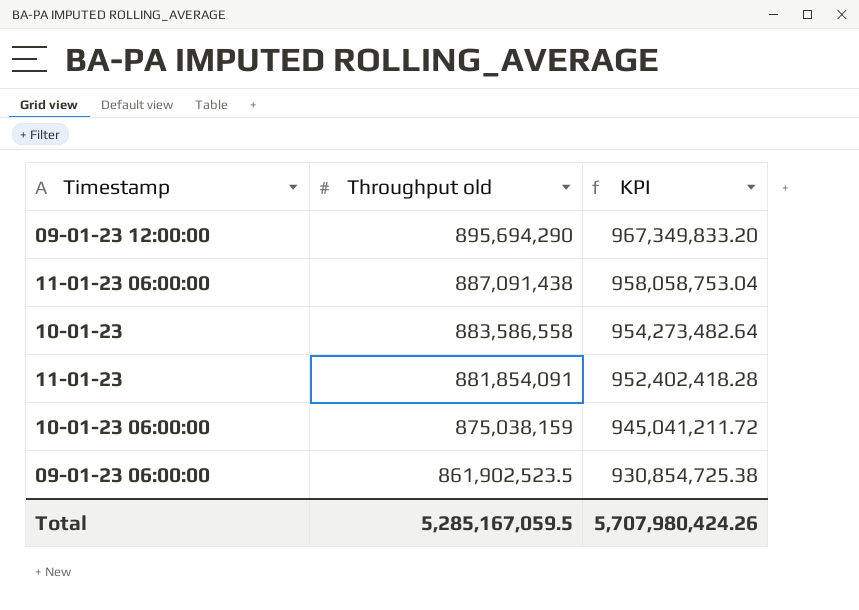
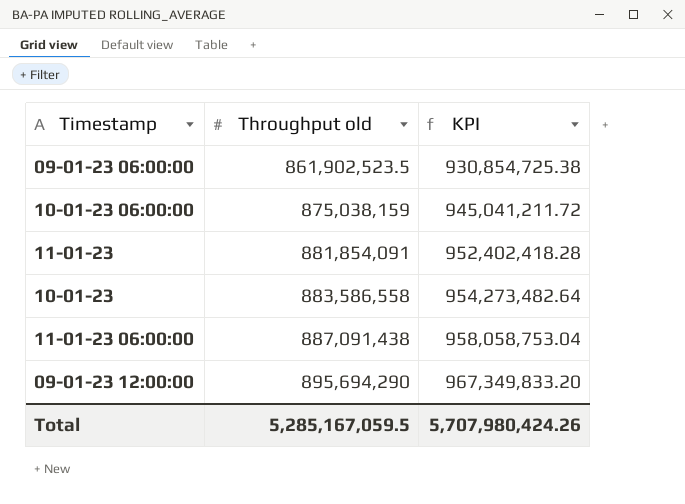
row order: Throughput old descending -> Throughput old ascending

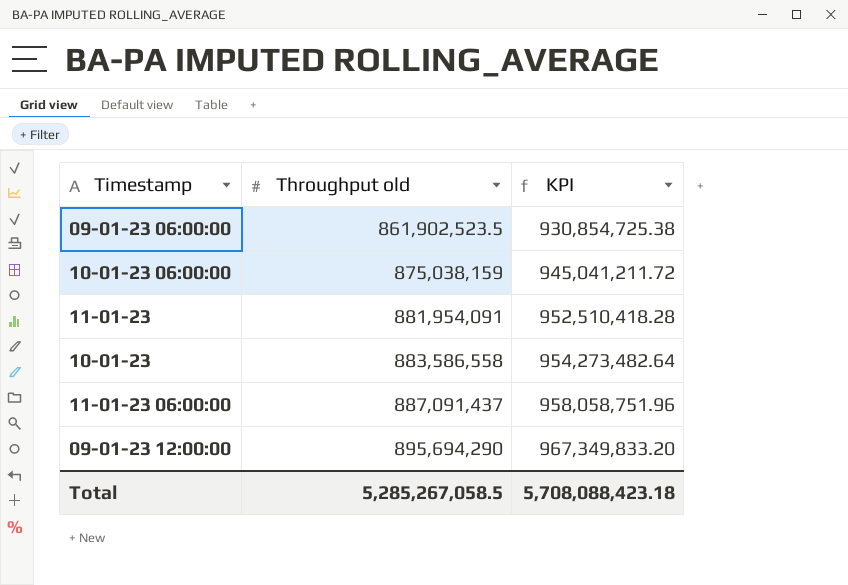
11-01-23 | Throughput old: 881,854,091 -> 881,954,091
11-01-23 | KPI: 952,402,418.28 -> 952,510,418.28
11-01-23 06:00:00 | Throughput old: 887,091,438 -> 887,091,437
11-01-23 06:00:00 | KPI: 958,058,753.04 -> 958,058,751.96
Total | Throughput old: 5,285,167,059.5 -> 5,285,267,058.5
Total | KPI: 5,707,980,424.26 -> 5,708,088,423.18

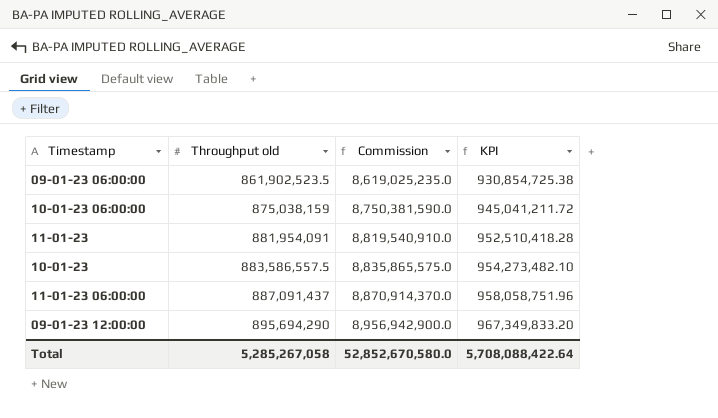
column Commission | formula: none -> [Throughput old] * 10
10-01-23 | Throughput old: 883,586,558 -> 883,586,557.5
10-01-23 | KPI: 954,273,482.64 -> 954,273,482.10
Total | Throughput old: 5,285,267,058.5 -> 5,285,267,058
Total | KPI: 5,708,088,423.18 -> 5,708,088,422.64

